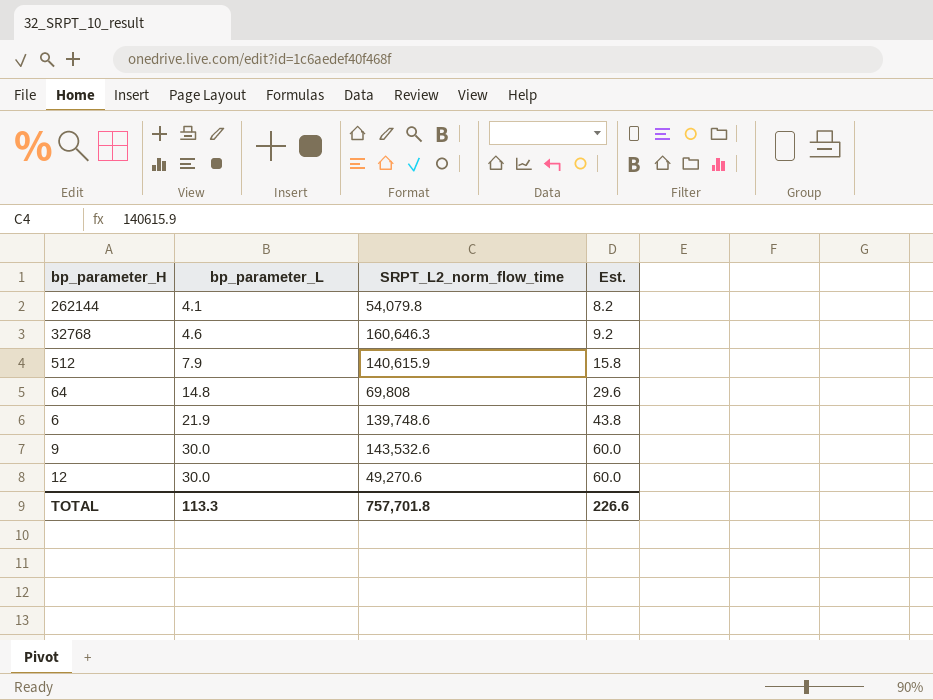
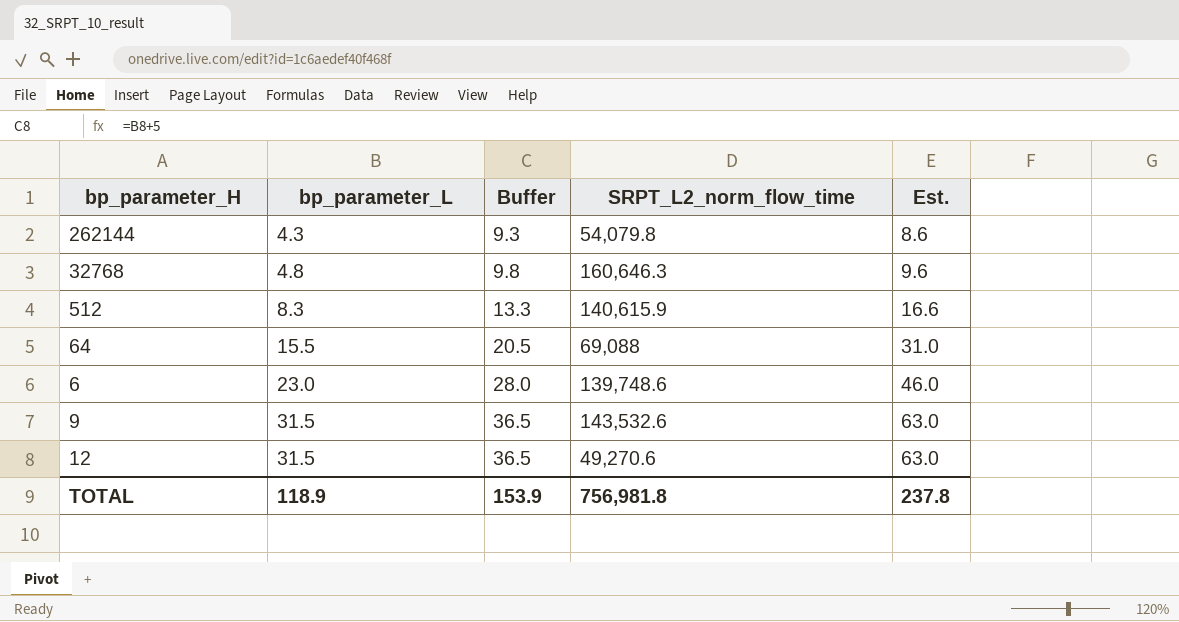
column Buffer | formula: none -> [bp_parameter_L] + 5
262144 | bp_parameter_L: 4.1 -> 4.3
262144 | Est.: 8.2 -> 8.6
32768 | bp_parameter_L: 4.6 -> 4.8
32768 | Est.: 9.2 -> 9.6
512 | bp_parameter_L: 7.9 -> 8.3
512 | Est.: 15.8 -> 16.6
64 | bp_parameter_L: 14.8 -> 15.5
64 | SRPT_L2_norm_flow_time: 69,808 -> 69,088
64 | Est.: 29.6 -> 31.0
6 | bp_parameter_L: 21.9 -> 23.0
6 | Est.: 43.8 -> 46.0
9 | bp_parameter_L: 30.0 -> 31.5
9 | Est.: 60.0 -> 63.0
12 | bp_parameter_L: 30.0 -> 31.5
12 | Est.: 60.0 -> 63.0
TOTAL | bp_parameter_L: 113.3 -> 118.9
TOTAL | SRPT_L2_norm_flow_time: 757,701.8 -> 756,981.8
TOTAL | Est.: 226.6 -> 237.8

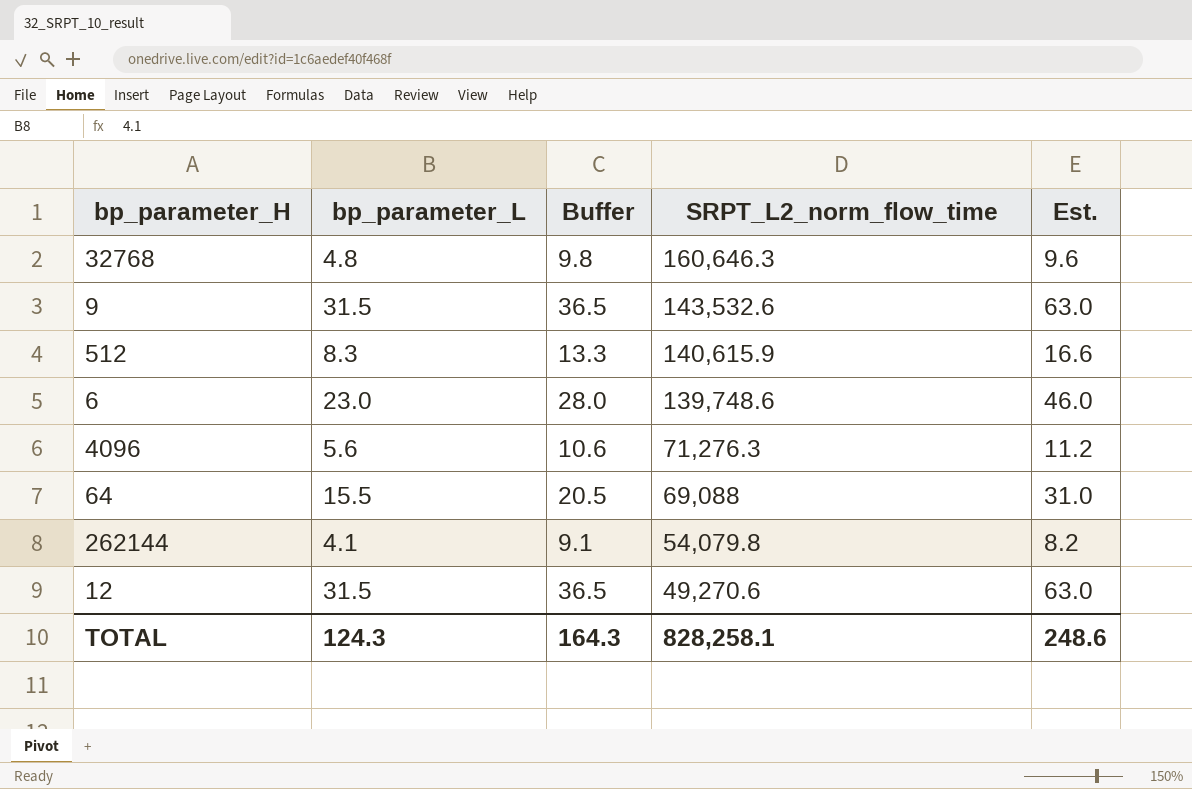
row order: bp_parameter_L ascending -> SRPT_L2_norm_flow_time descending
row 4096: none -> 5.6 | 10.6 | 71,276.3 | 11.2
262144 | bp_parameter_L: 4.3 -> 4.1
262144 | Buffer: 9.3 -> 9.1
262144 | Est.: 8.6 -> 8.2
TOTAL | bp_parameter_L: 118.9 -> 124.3
TOTAL | Buffer: 153.9 -> 164.3
TOTAL | SRPT_L2_norm_flow_time: 756,981.8 -> 828,258.1
TOTAL | Est.: 237.8 -> 248.6

